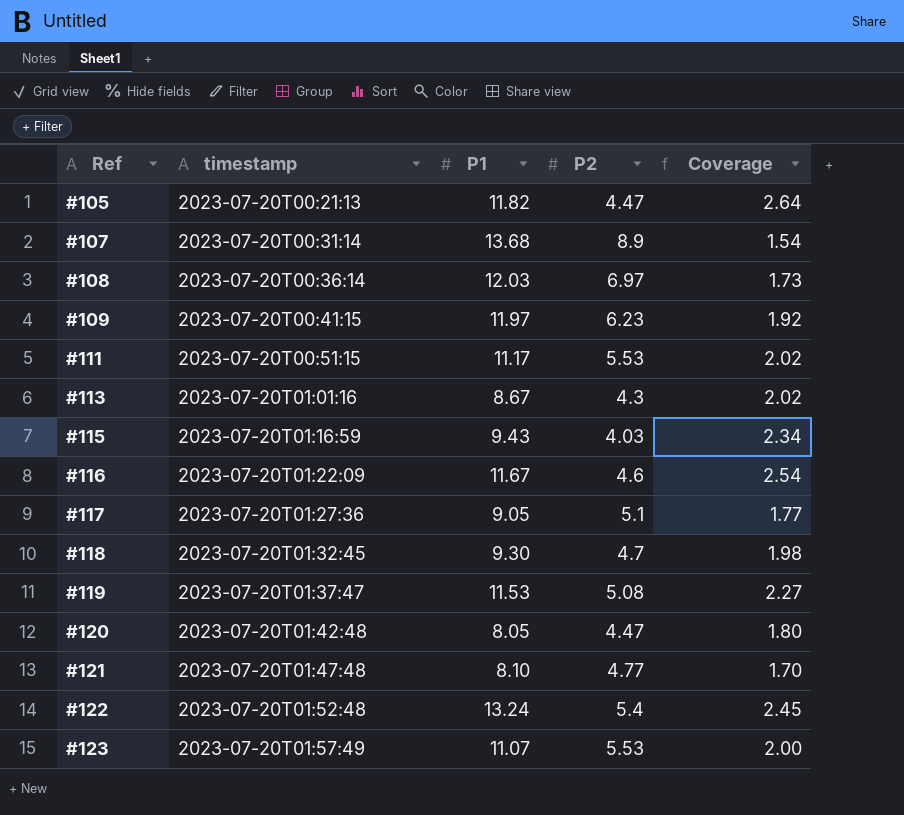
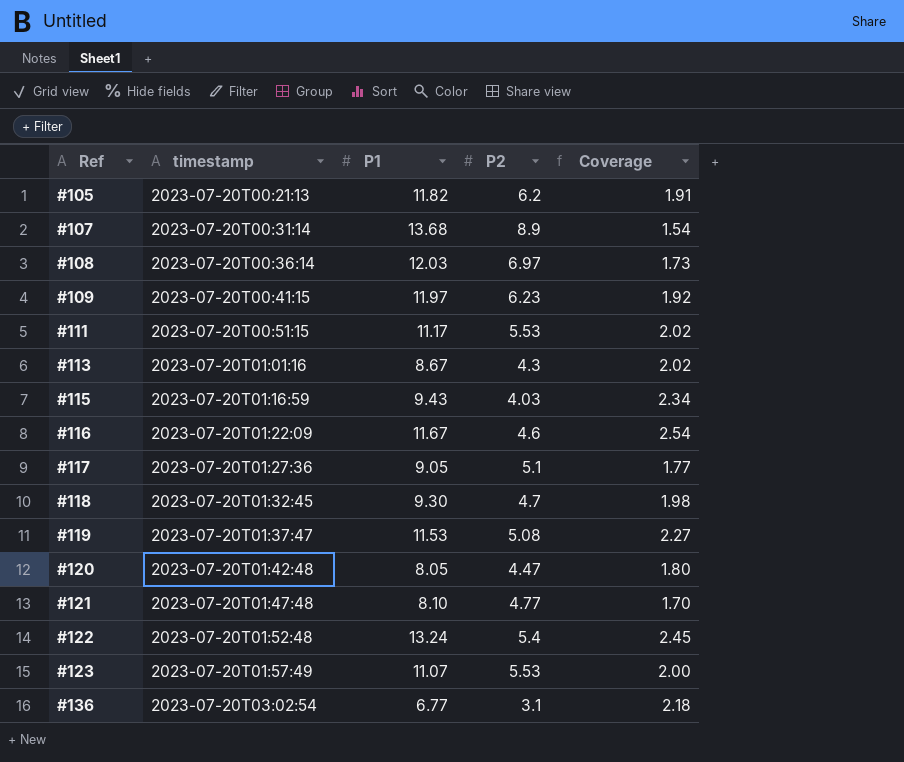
#105 | P2: 4.47 -> 6.2
#105 | Coverage: 2.64 -> 1.91
row #136: none -> 2023-07-20T03:02:54 | 6.77 | 3.1 | 2.18

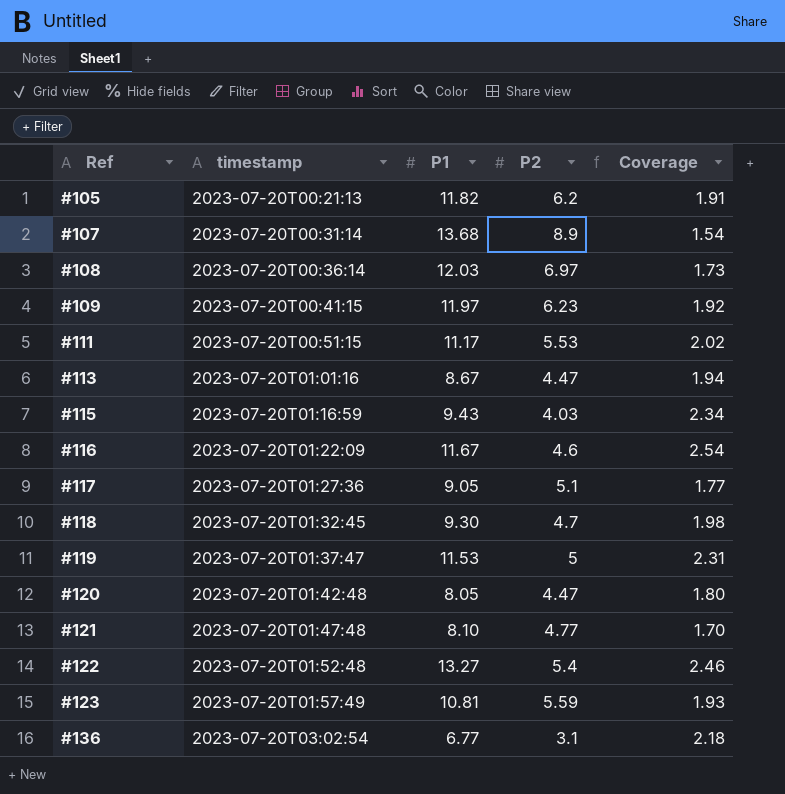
#113 | P2: 4.3 -> 4.47
#113 | Coverage: 2.02 -> 1.94
#119 | P2: 5.08 -> 5
#119 | Coverage: 2.27 -> 2.31
#122 | P1: 13.24 -> 13.27
#122 | Coverage: 2.45 -> 2.46
#123 | P1: 11.07 -> 10.81
#123 | P2: 5.53 -> 5.59
#123 | Coverage: 2.00 -> 1.93

